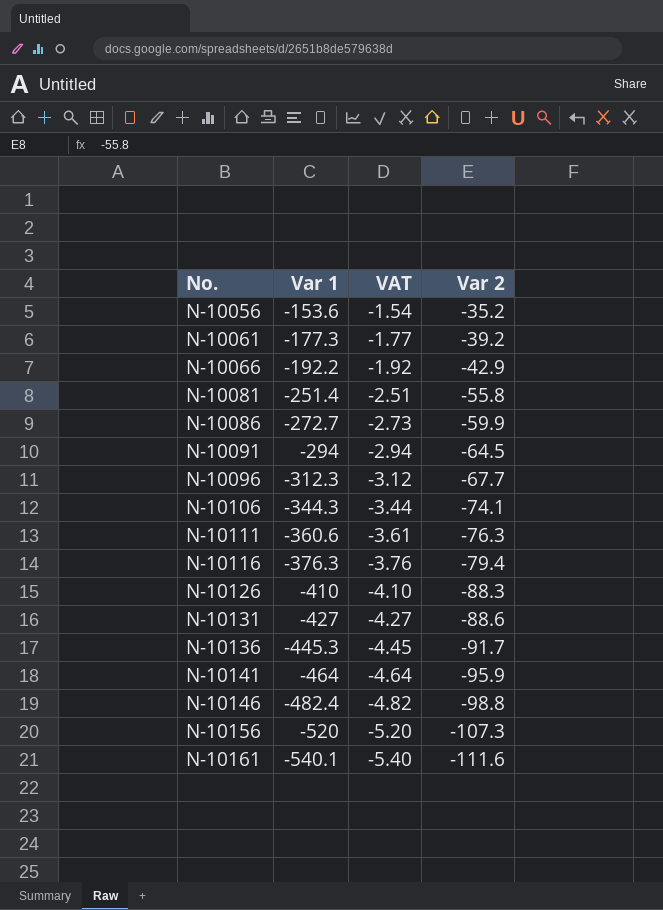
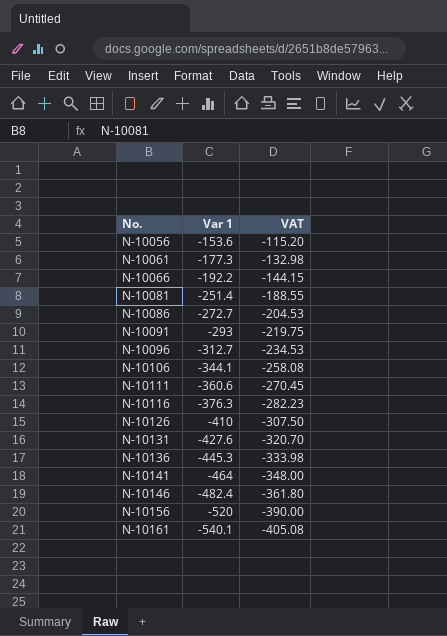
column Var 2 | position: 4 -> none
column VAT | formula: [Var 1] * 0.01 -> [Var 1] * 0.75
N-10091 | Var 1: -294 -> -293
N-10096 | Var 1: -312.3 -> -312.7
N-10106 | Var 1: -344.3 -> -344.1
N-10131 | Var 1: -427 -> -427.6

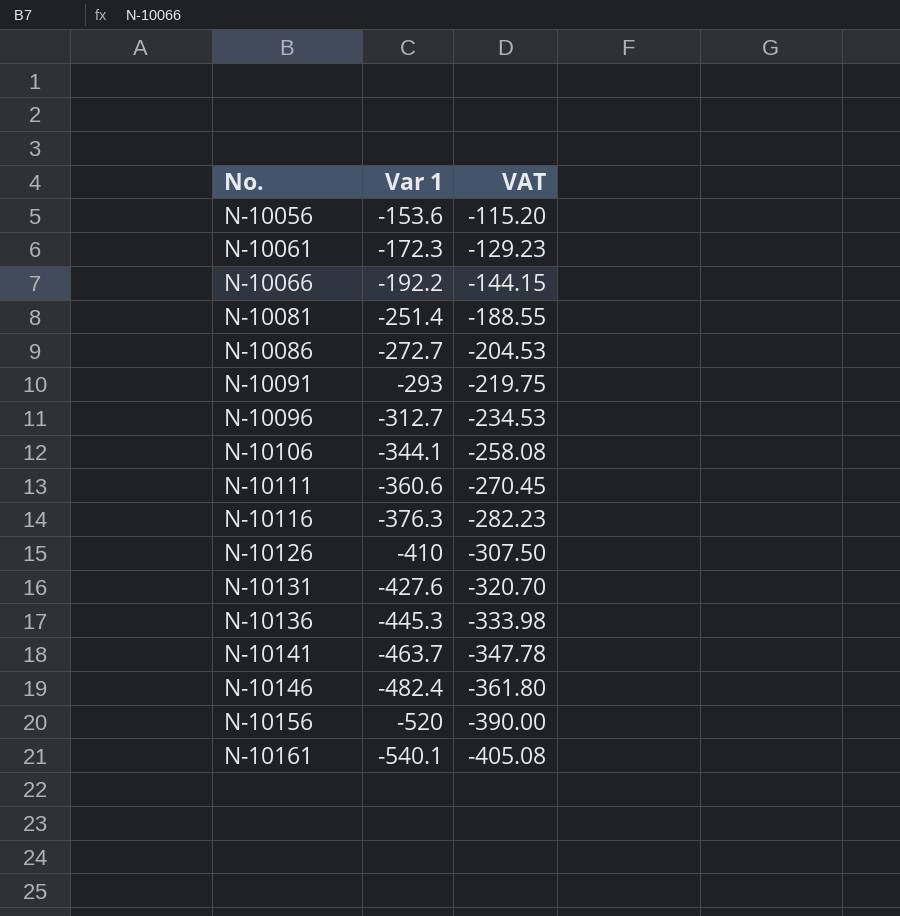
N-10061 | Var 1: -177.3 -> -172.3
N-10061 | VAT: -132.98 -> -129.23
N-10141 | Var 1: -464 -> -463.7
N-10141 | VAT: -348.00 -> -347.78

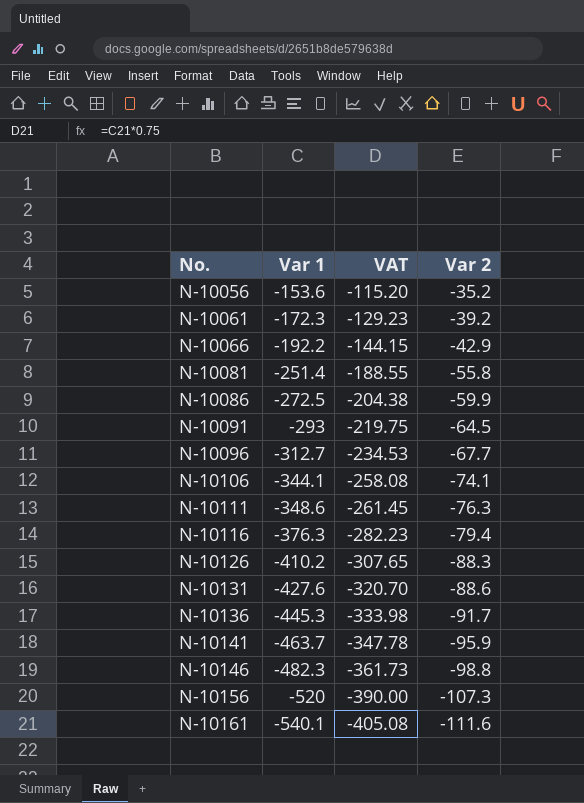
column Var 2 | position: none -> 4
N-10086 | Var 1: -272.7 -> -272.5
N-10086 | VAT: -204.53 -> -204.38
N-10111 | Var 1: -360.6 -> -348.6
N-10111 | VAT: -270.45 -> -261.45
N-10126 | Var 1: -410 -> -410.2
N-10126 | VAT: -307.50 -> -307.65
N-10146 | Var 1: -482.4 -> -482.3
N-10146 | VAT: -361.80 -> -361.73

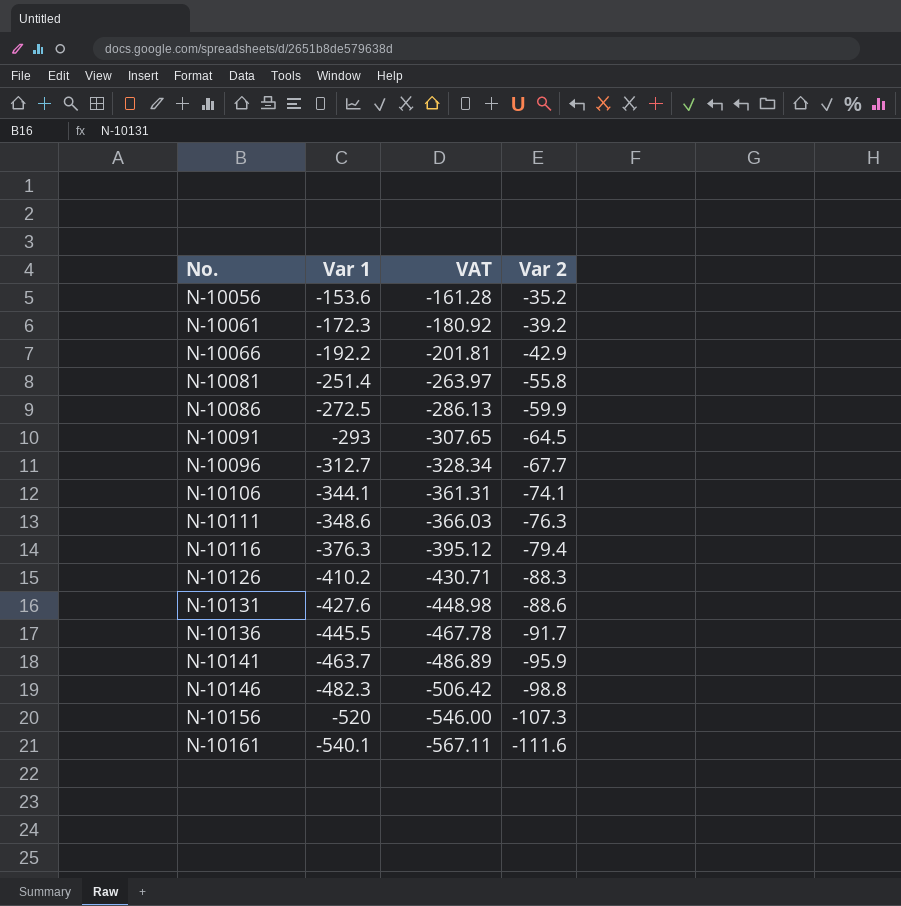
column VAT | formula: [Var 1] * 0.75 -> [Var 1] * 1.05
N-10136 | Var 1: -445.3 -> -445.5

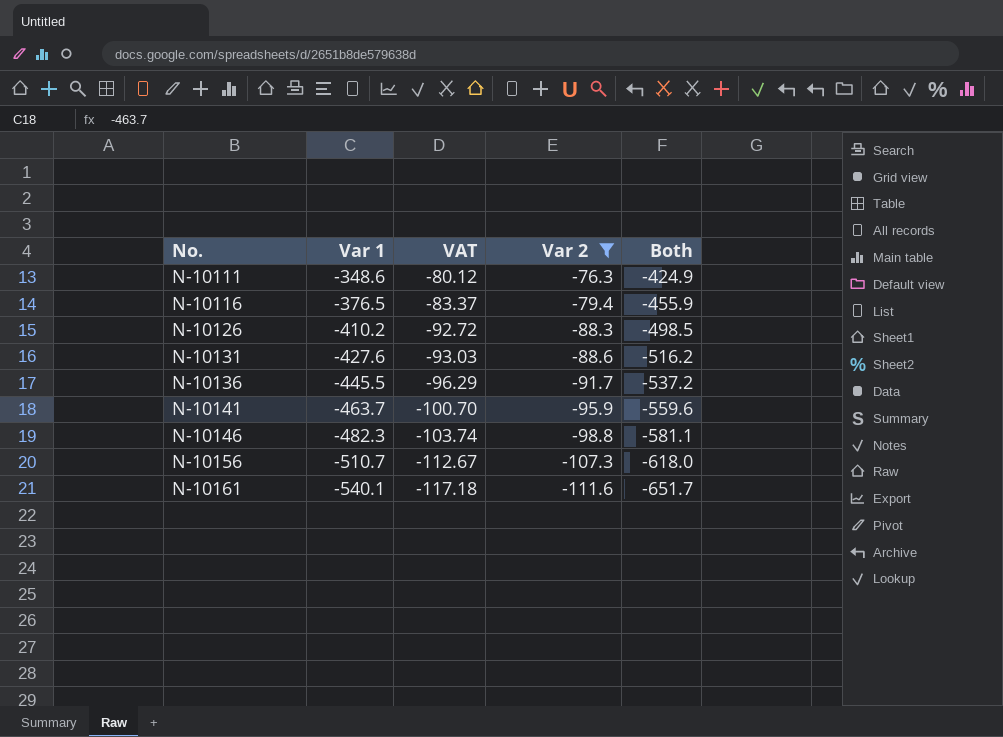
filter: none -> Var 2 <= -76.3
column VAT | formula: [Var 1] * 1.05 -> [Var 2] * 1.05
column Both | formula: none -> [Var 1] + [Var 2]
N-10116 | Var 1: -376.3 -> -376.5
N-10156 | Var 1: -520 -> -510.7

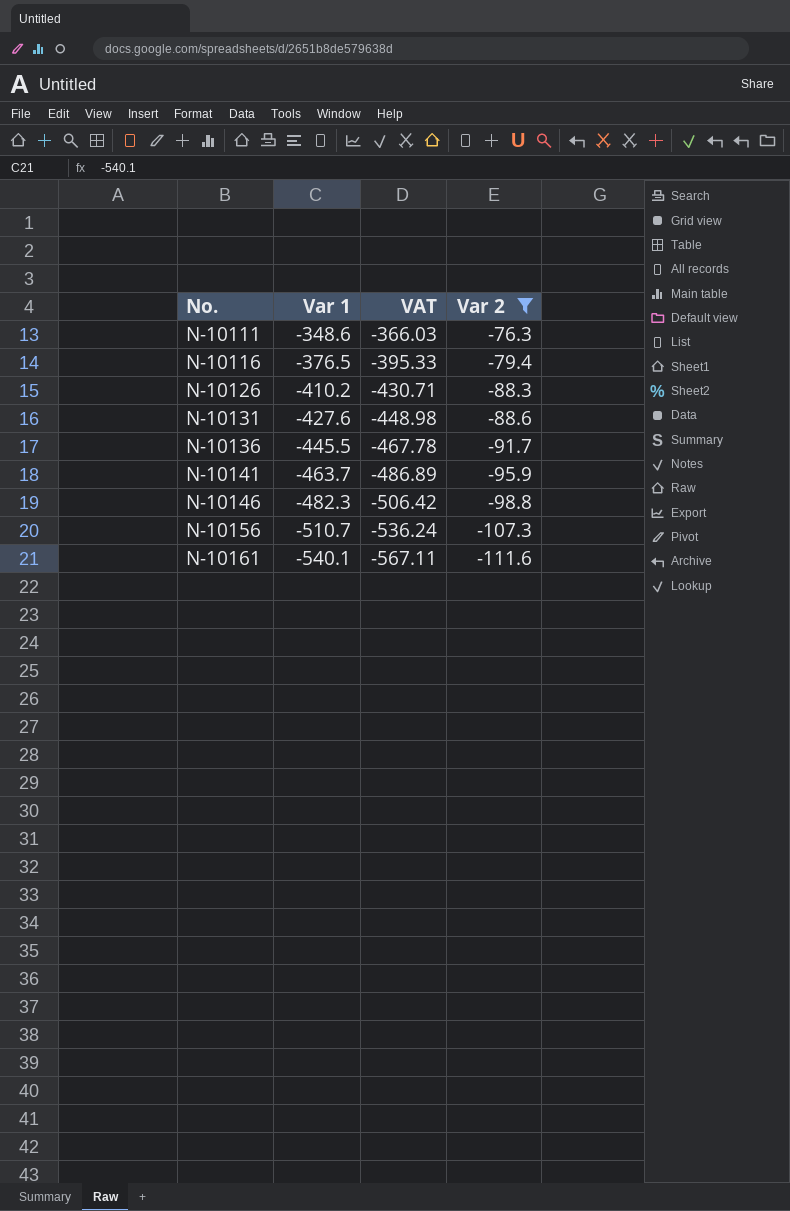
column Both | formula: [Var 1] + [Var 2] -> none
column VAT | formula: [Var 2] * 1.05 -> [Var 1] * 1.05

